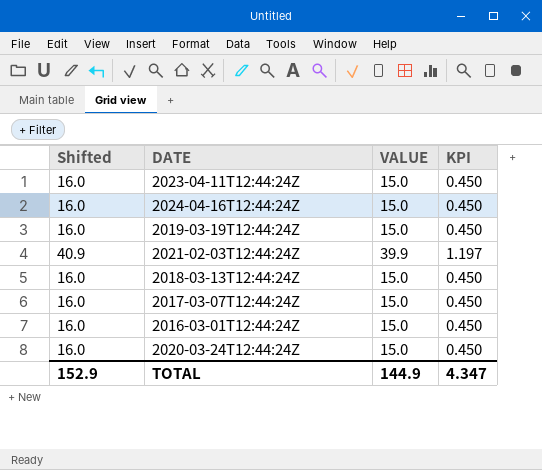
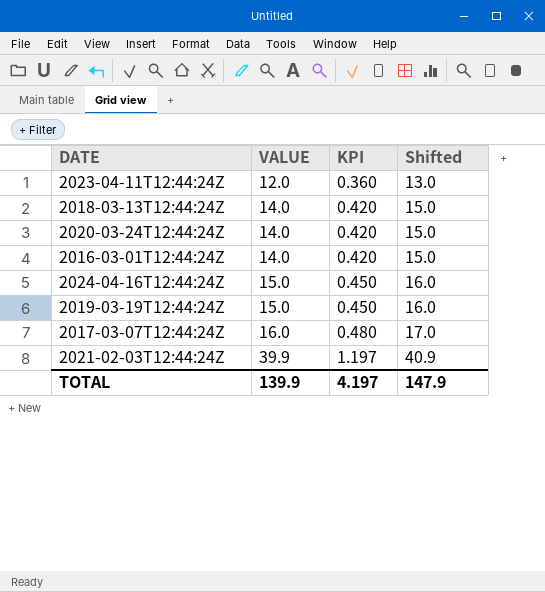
row order: none -> VALUE ascending
column Shifted | position: 1 -> 4
2023-04-11T12:44:24Z | VALUE: 15.0 -> 12.0
2023-04-11T12:44:24Z | KPI: 0.450 -> 0.360
2023-04-11T12:44:24Z | Shifted: 16.0 -> 13.0
2018-03-13T12:44:24Z | VALUE: 15.0 -> 14.0
2018-03-13T12:44:24Z | KPI: 0.450 -> 0.420
2018-03-13T12:44:24Z | Shifted: 16.0 -> 15.0
2020-03-24T12:44:24Z | VALUE: 15.0 -> 14.0
2020-03-24T12:44:24Z | KPI: 0.450 -> 0.420
2020-03-24T12:44:24Z | Shifted: 16.0 -> 15.0
2016-03-01T12:44:24Z | VALUE: 15.0 -> 14.0
2016-03-01T12:44:24Z | KPI: 0.450 -> 0.420
2016-03-01T12:44:24Z | Shifted: 16.0 -> 15.0
2017-03-07T12:44:24Z | VALUE: 15.0 -> 16.0
2017-03-07T12:44:24Z | KPI: 0.450 -> 0.480
2017-03-07T12:44:24Z | Shifted: 16.0 -> 17.0
TOTAL | VALUE: 144.9 -> 139.9
TOTAL | KPI: 4.347 -> 4.197
TOTAL | Shifted: 152.9 -> 147.9

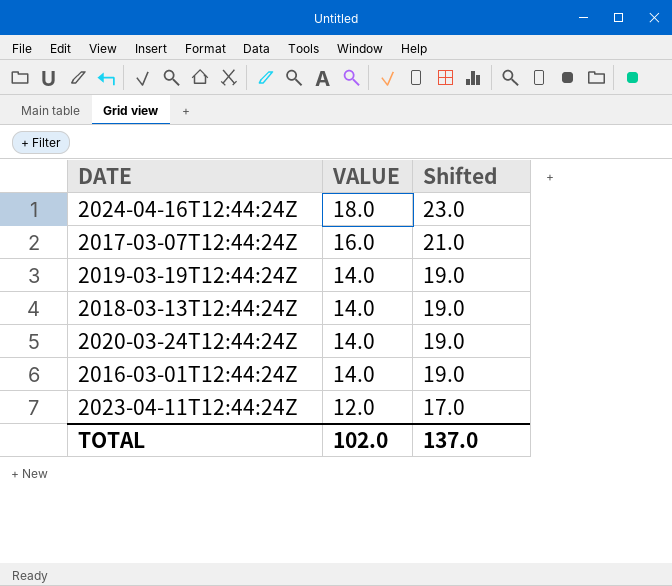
row order: VALUE ascending -> VALUE descending
column KPI | formula: [VALUE] * 0.03 -> none
column Shifted | formula: [VALUE] + 1 -> [VALUE] + 5
row 2021-02-03T12:44:24Z: 39.9 | 1.197 | 40.9 -> none
2024-04-16T12:44:24Z | VALUE: 15.0 -> 18.0
2019-03-19T12:44:24Z | VALUE: 15.0 -> 14.0
TOTAL | VALUE: 139.9 -> 102.0
TOTAL | Shifted: 147.9 -> 137.0

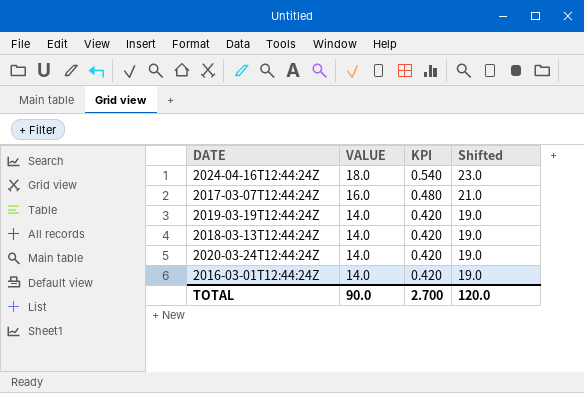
column KPI | formula: none -> [VALUE] * 0.03
row 2023-04-11T12:44:24Z: 12.0 | 17.0 -> none
TOTAL | VALUE: 102.0 -> 90.0
TOTAL | Shifted: 137.0 -> 120.0

